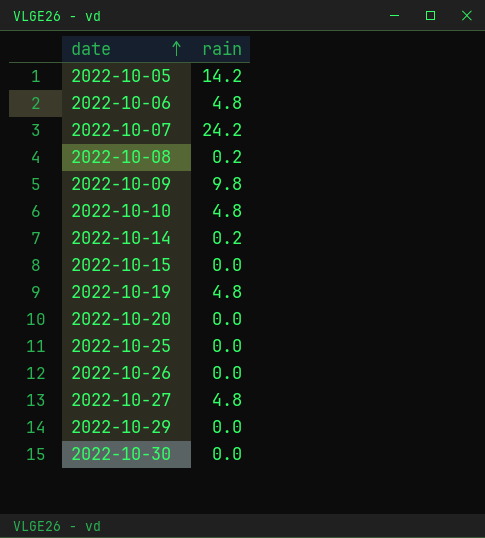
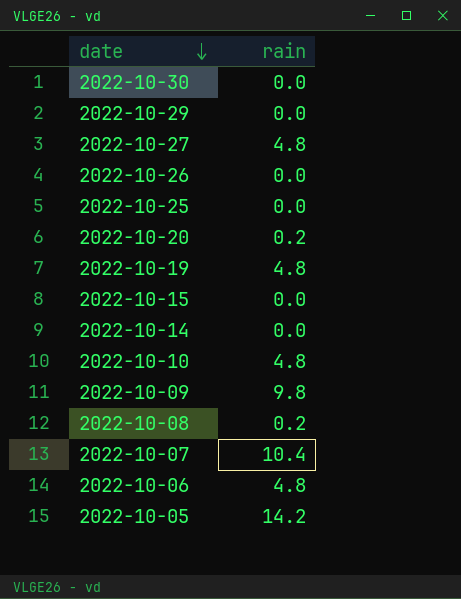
row order: date ascending -> date descending
2022-10-20 | rain: 0.0 -> 0.2
2022-10-14 | rain: 0.2 -> 0.0
2022-10-07 | rain: 24.2 -> 10.4

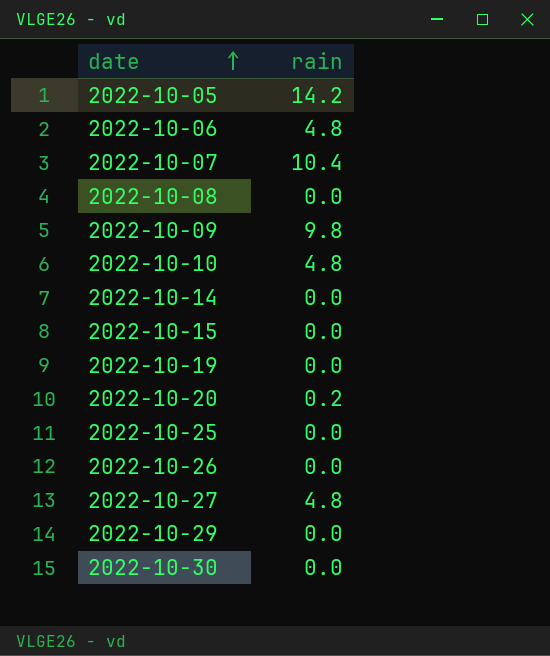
row order: date descending -> date ascending
2022-10-08 | rain: 0.2 -> 0.0
2022-10-19 | rain: 4.8 -> 0.0

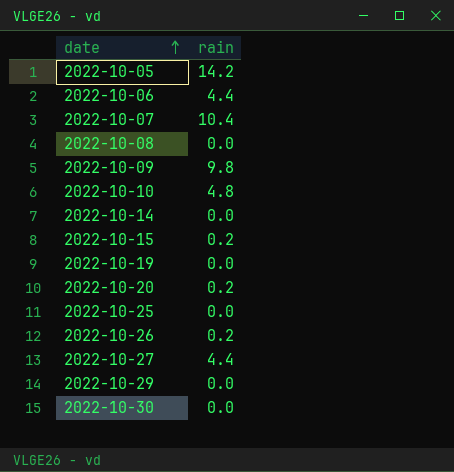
2022-10-06 | rain: 4.8 -> 4.4
2022-10-15 | rain: 0.0 -> 0.2
2022-10-26 | rain: 0.0 -> 0.2
2022-10-27 | rain: 4.8 -> 4.4

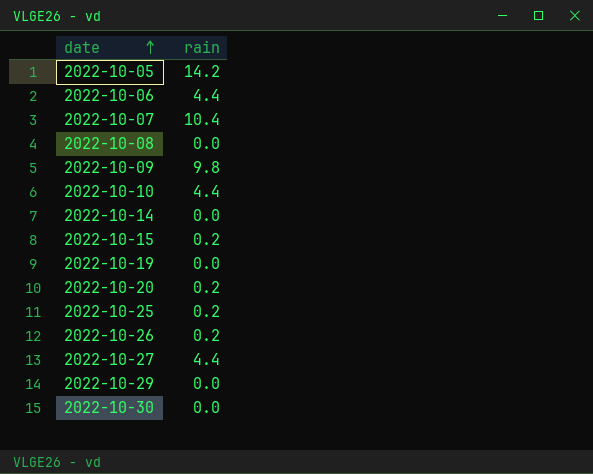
2022-10-10 | rain: 4.8 -> 4.4
2022-10-25 | rain: 0.0 -> 0.2

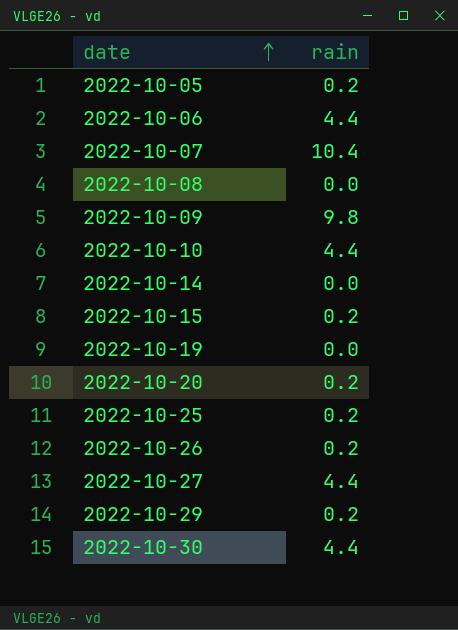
2022-10-05 | rain: 14.2 -> 0.2
2022-10-29 | rain: 0.0 -> 0.2
2022-10-30 | rain: 0.0 -> 4.4

